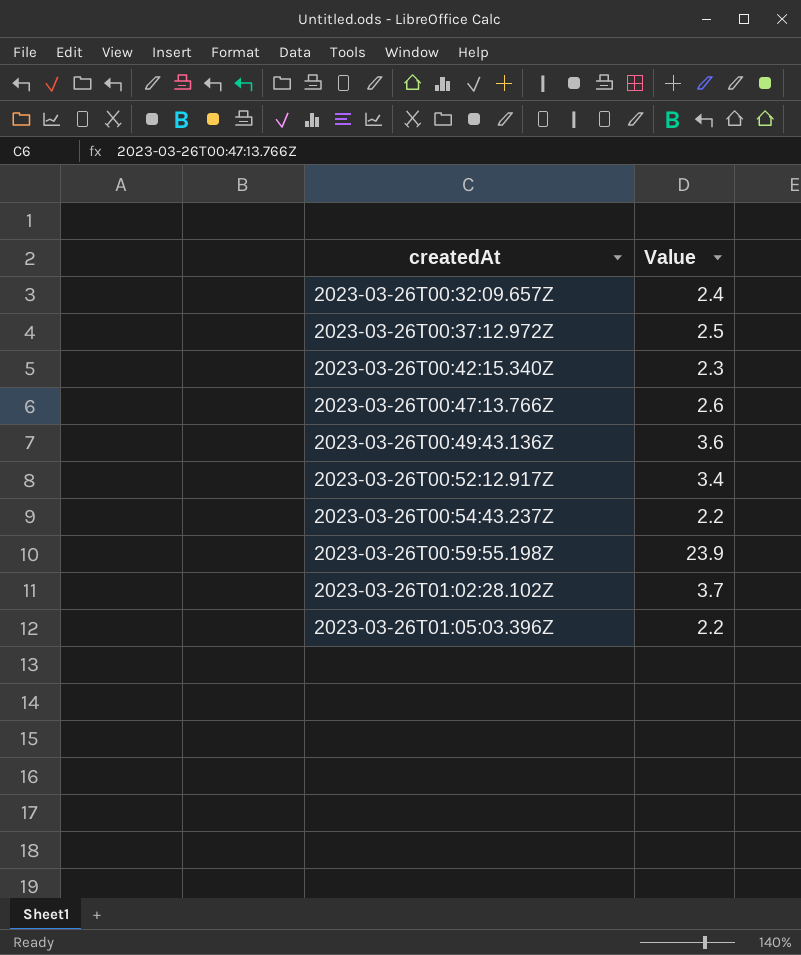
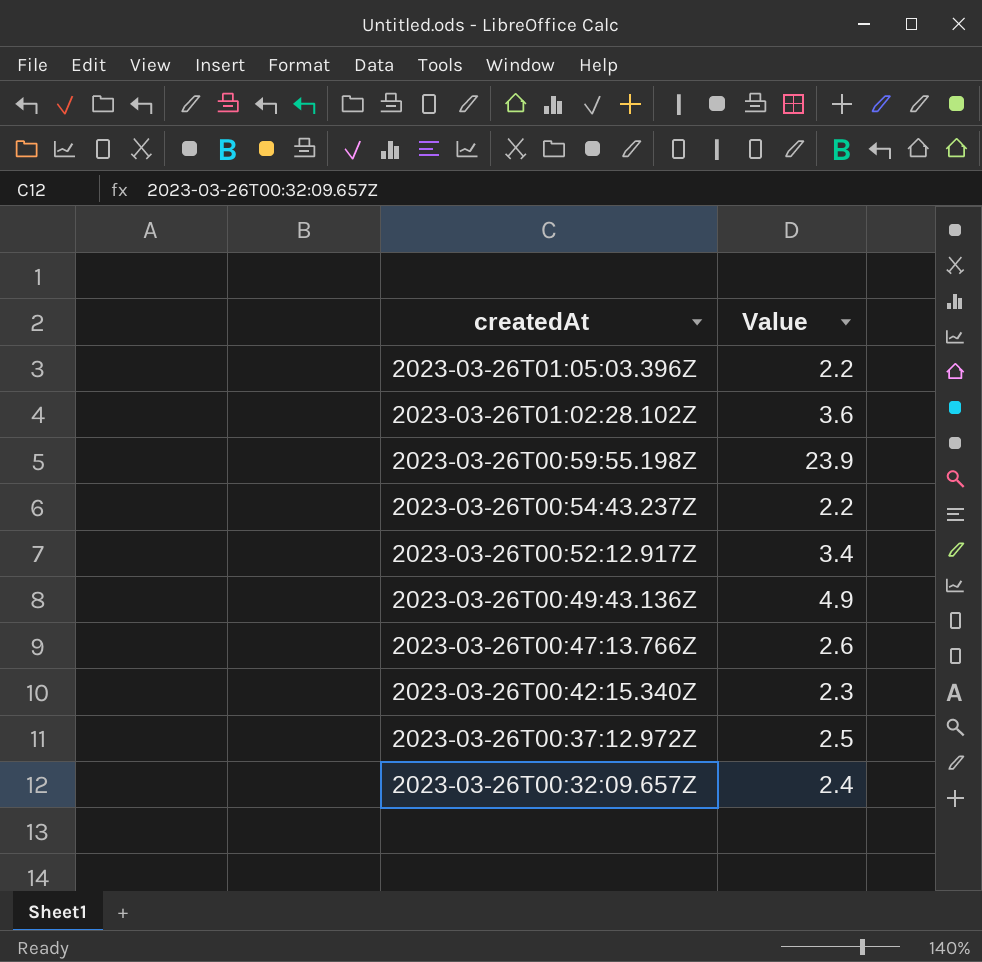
row order: createdAt ascending -> createdAt descending
2023-03-26T01:02:28.102Z | Value: 3.7 -> 3.6
2023-03-26T00:49:43.136Z | Value: 3.6 -> 4.9

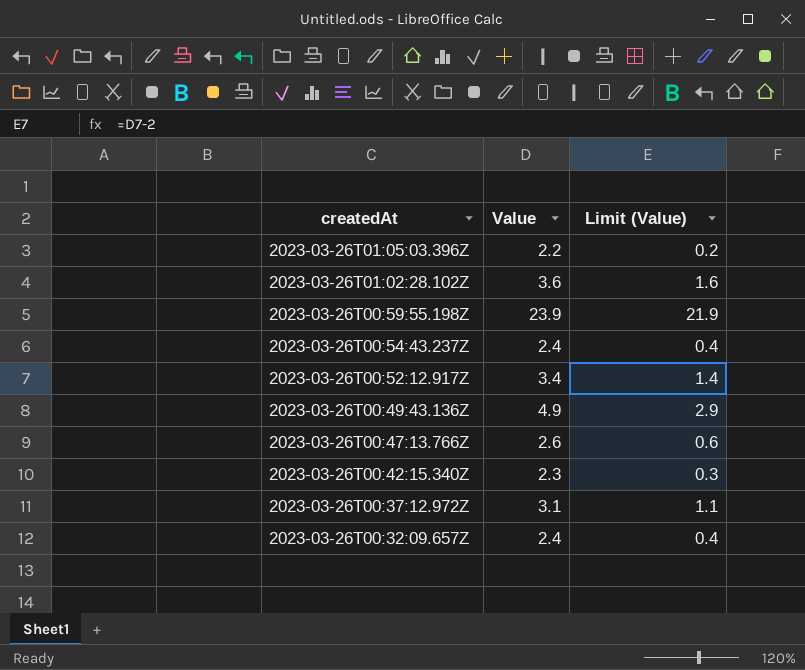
column Limit (Value) | formula: none -> [Value] - 2
2023-03-26T00:54:43.237Z | Value: 2.2 -> 2.4
2023-03-26T00:37:12.972Z | Value: 2.5 -> 3.1

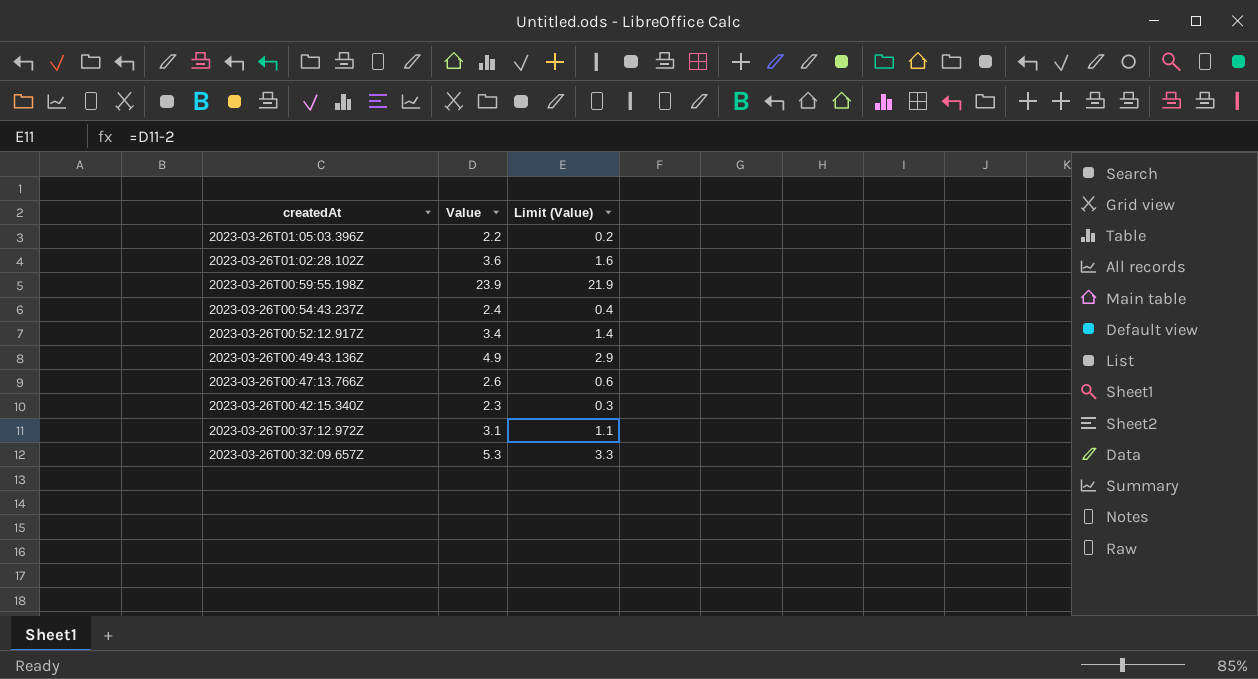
2023-03-26T00:32:09.657Z | Value: 2.4 -> 5.3
2023-03-26T00:32:09.657Z | Limit (Value): 0.4 -> 3.3

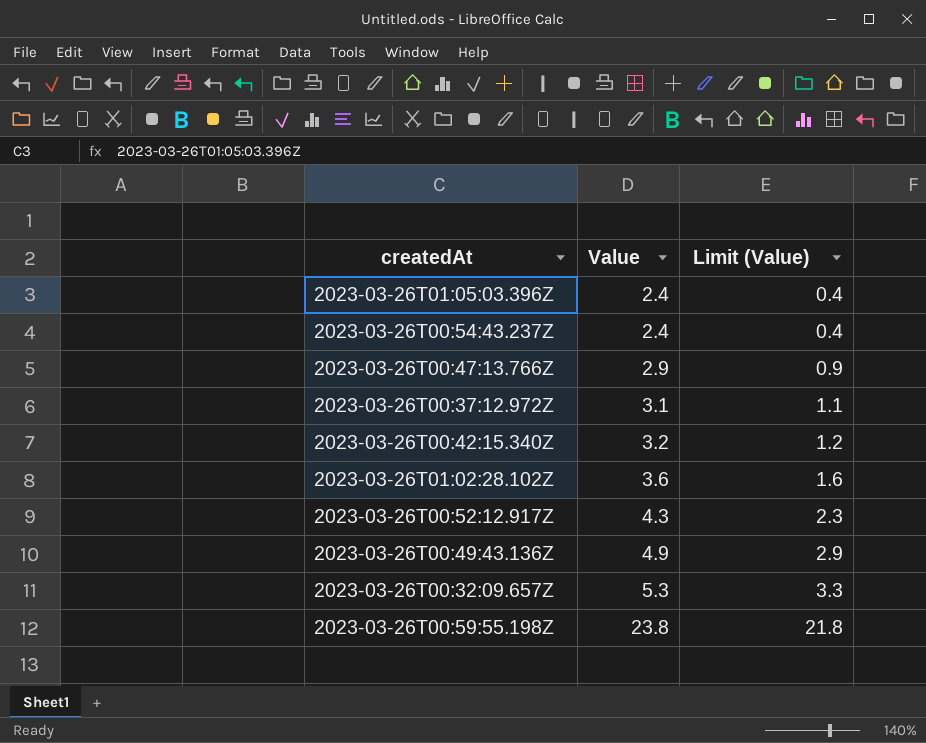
row order: createdAt descending -> Value ascending
2023-03-26T01:05:03.396Z | Value: 2.2 -> 2.4
2023-03-26T01:05:03.396Z | Limit (Value): 0.2 -> 0.4
2023-03-26T00:47:13.766Z | Value: 2.6 -> 2.9
2023-03-26T00:47:13.766Z | Limit (Value): 0.6 -> 0.9
2023-03-26T00:42:15.340Z | Value: 2.3 -> 3.2
2023-03-26T00:42:15.340Z | Limit (Value): 0.3 -> 1.2
2023-03-26T00:52:12.917Z | Value: 3.4 -> 4.3
2023-03-26T00:52:12.917Z | Limit (Value): 1.4 -> 2.3
2023-03-26T00:59:55.198Z | Value: 23.9 -> 23.8
2023-03-26T00:59:55.198Z | Limit (Value): 21.9 -> 21.8

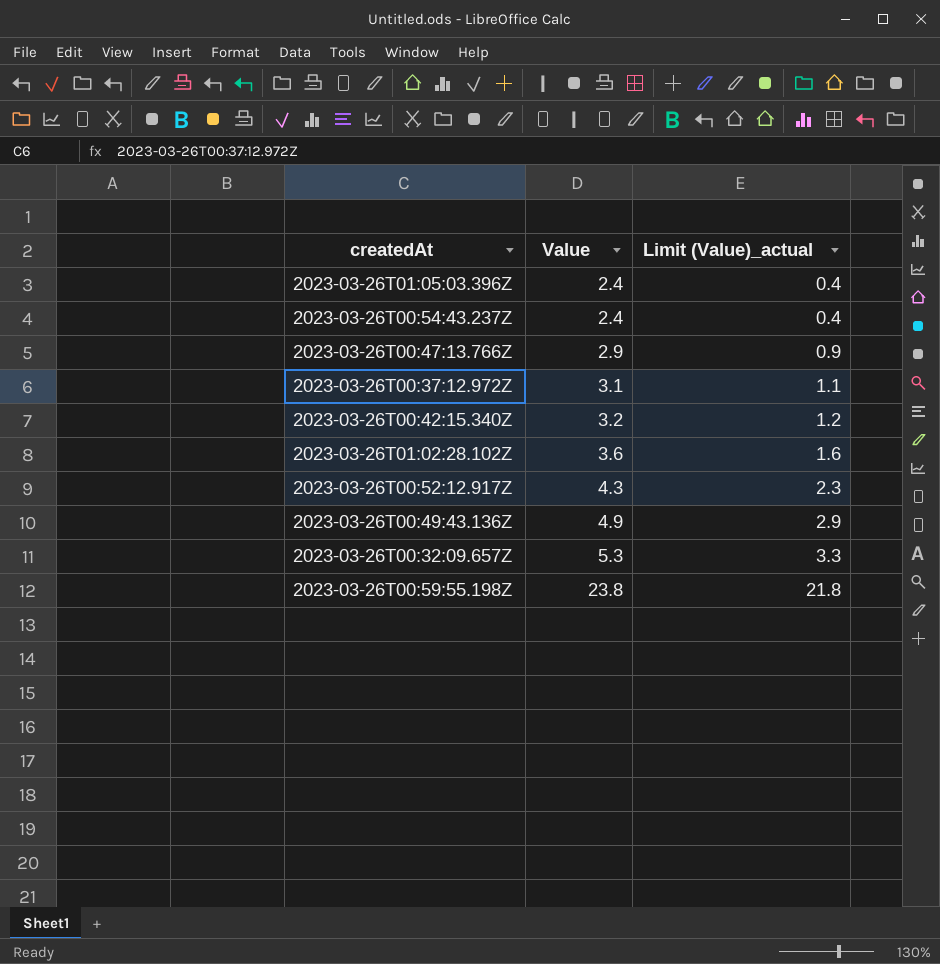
column name: Limit (Value) -> Limit (Value)_actual

